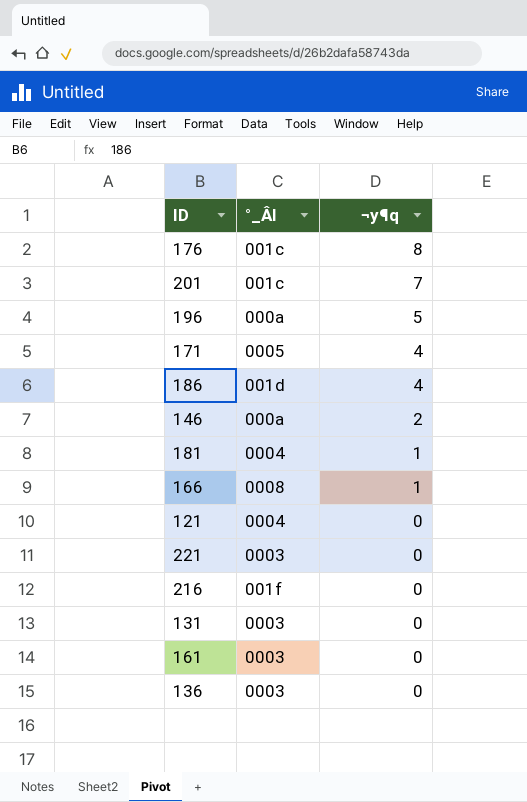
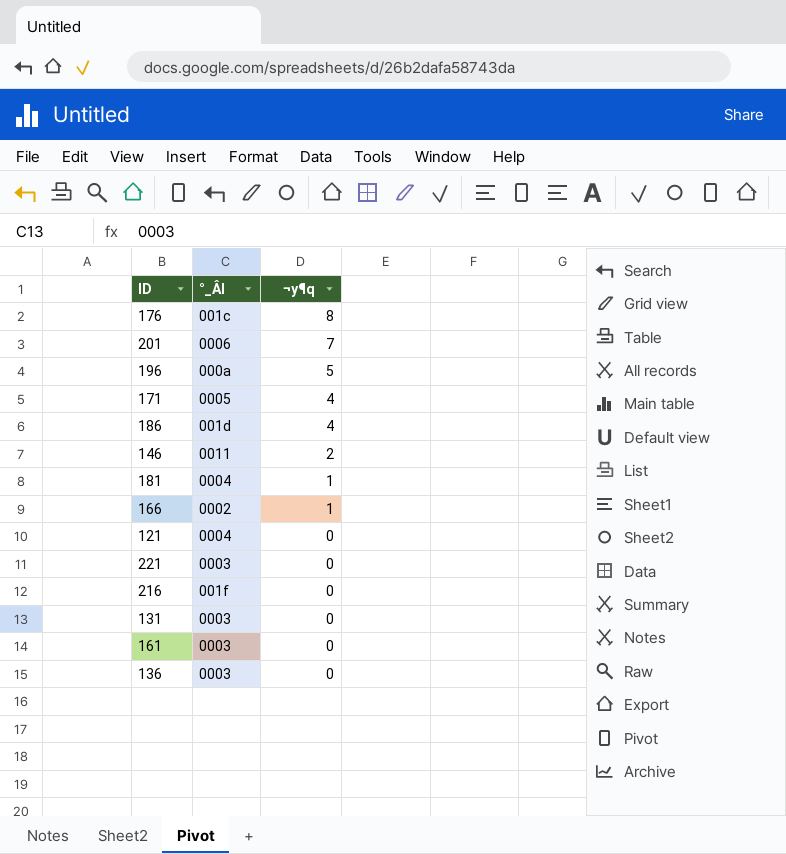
201 | °_ÂI: 001c -> 0006
146 | °_ÂI: 000a -> 0011
166 | °_ÂI: 0008 -> 0002

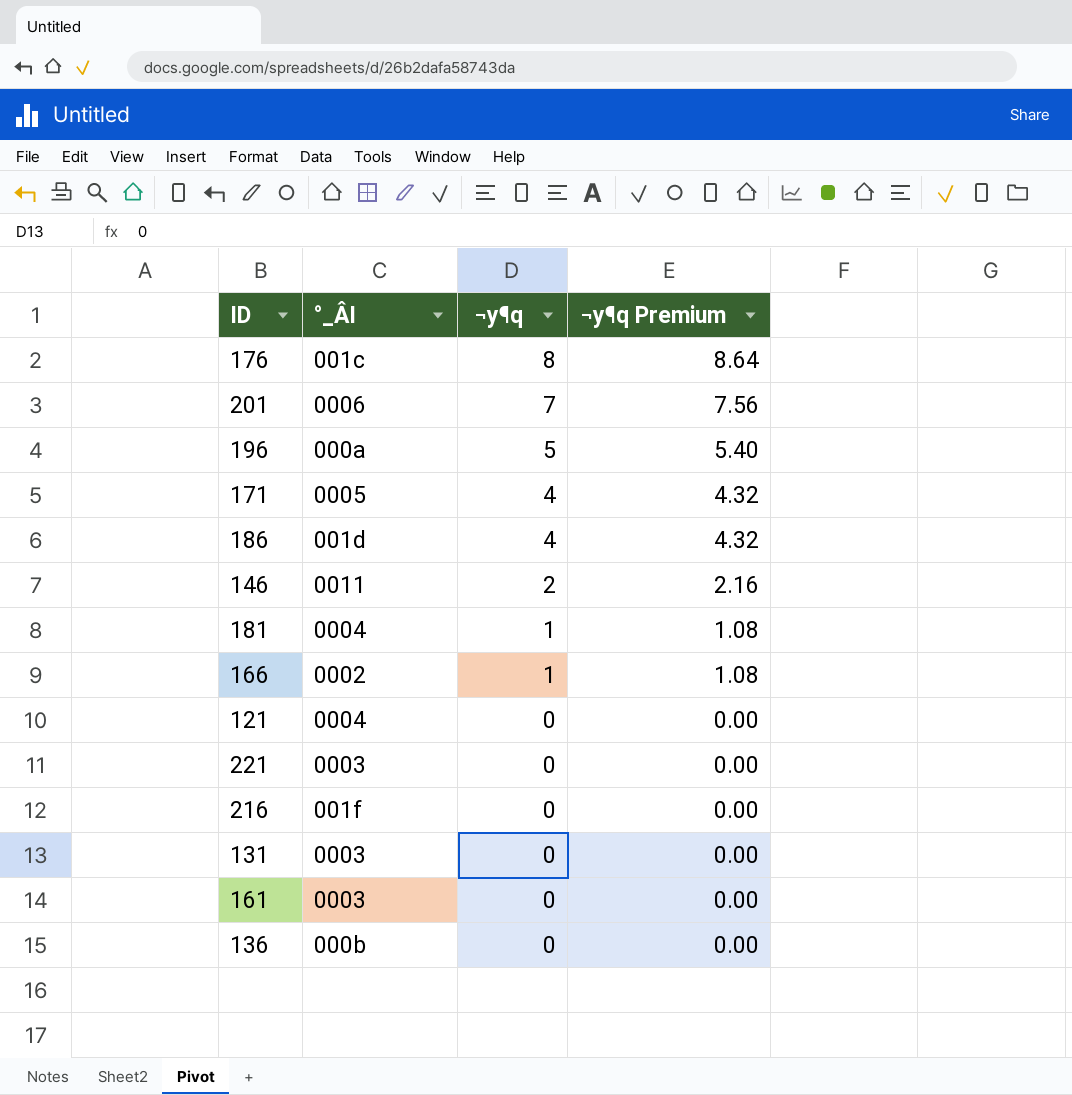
column ¬y¶q Premium | formula: none -> [¬y¶q] * 1.08
136 | °_ÂI: 0003 -> 000b

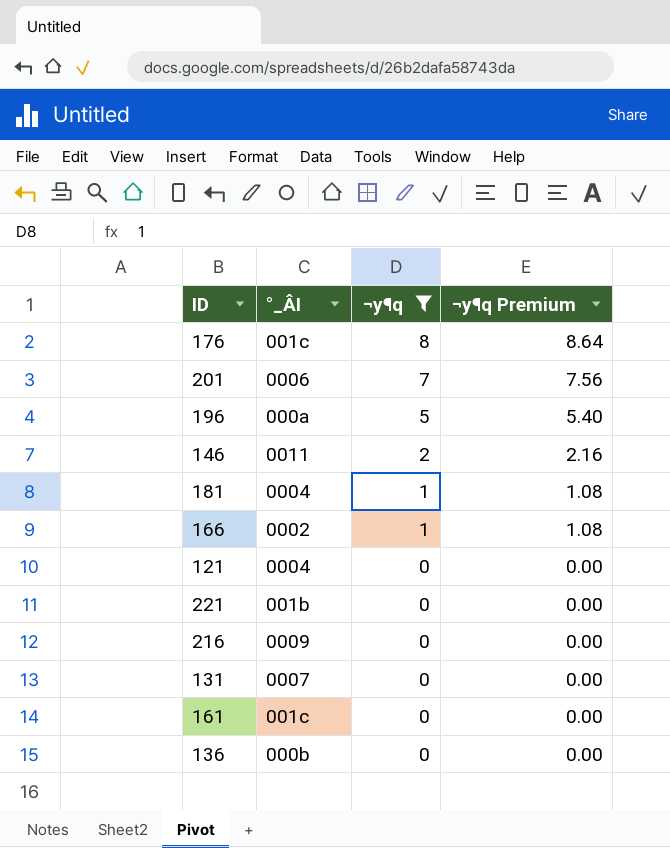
filter: none -> ¬y¶q != 4
221 | °_ÂI: 0003 -> 001b
216 | °_ÂI: 001f -> 0009
131 | °_ÂI: 0003 -> 0007
161 | °_ÂI: 0003 -> 001c

